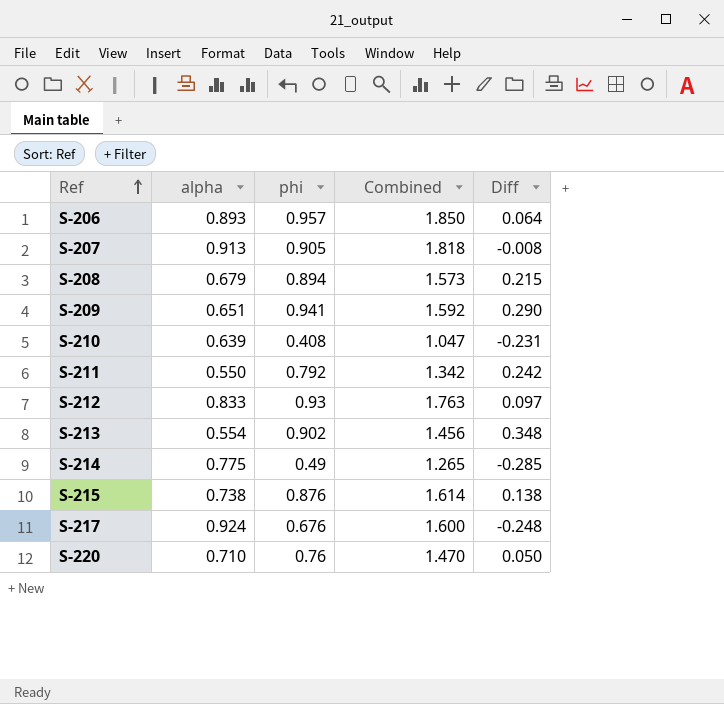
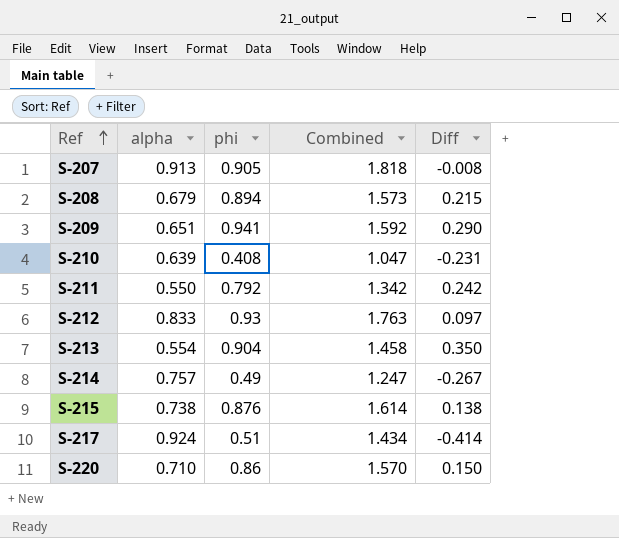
row S-206: 0.893 | 0.957 | 1.850 | 0.064 -> none
S-213 | phi: 0.902 -> 0.904
S-213 | Combined: 1.456 -> 1.458
S-213 | Diff: 0.348 -> 0.350
S-214 | alpha: 0.775 -> 0.757
S-214 | Combined: 1.265 -> 1.247
S-214 | Diff: -0.285 -> -0.267
S-217 | phi: 0.676 -> 0.51
S-217 | Combined: 1.600 -> 1.434
S-217 | Diff: -0.248 -> -0.414
S-220 | phi: 0.76 -> 0.86
S-220 | Combined: 1.470 -> 1.570
S-220 | Diff: 0.050 -> 0.150

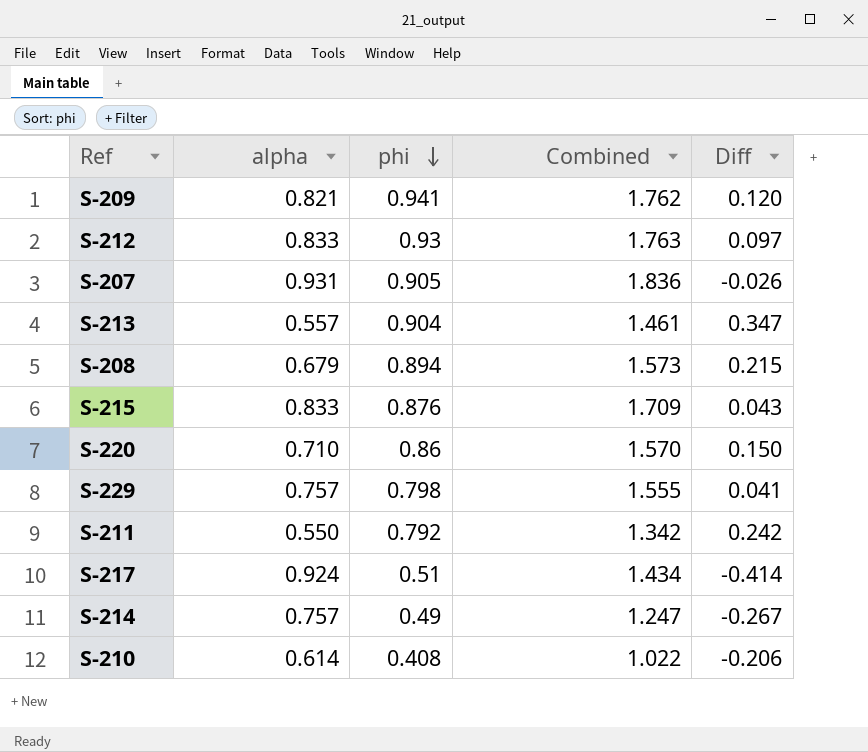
row order: Ref ascending -> phi descending
S-209 | alpha: 0.651 -> 0.821
S-209 | Combined: 1.592 -> 1.762
S-209 | Diff: 0.290 -> 0.120
S-207 | alpha: 0.913 -> 0.931
S-207 | Combined: 1.818 -> 1.836
S-207 | Diff: -0.008 -> -0.026
S-213 | alpha: 0.554 -> 0.557
S-213 | Combined: 1.458 -> 1.461
S-213 | Diff: 0.350 -> 0.347
S-215 | alpha: 0.738 -> 0.833
S-215 | Combined: 1.614 -> 1.709
S-215 | Diff: 0.138 -> 0.043
row S-229: none -> 0.757 | 0.798 | 1.555 | 0.041
S-210 | alpha: 0.639 -> 0.614
S-210 | Combined: 1.047 -> 1.022
S-210 | Diff: -0.231 -> -0.206

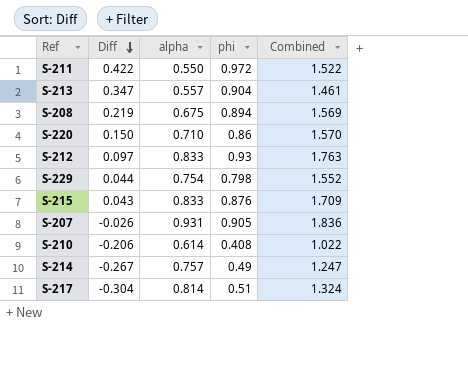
row order: phi descending -> Diff descending
column Diff | position: 5 -> 2
row S-209: 0.821 | 0.941 | 1.762 | 0.120 -> none
S-211 | Diff: 0.242 -> 0.422
S-211 | phi: 0.792 -> 0.972
S-211 | Combined: 1.342 -> 1.522
S-208 | Diff: 0.215 -> 0.219
S-208 | alpha: 0.679 -> 0.675
S-208 | Combined: 1.573 -> 1.569
S-229 | Diff: 0.041 -> 0.044
S-229 | alpha: 0.757 -> 0.754
S-229 | Combined: 1.555 -> 1.552
S-217 | Diff: -0.414 -> -0.304
S-217 | alpha: 0.924 -> 0.814
S-217 | Combined: 1.434 -> 1.324

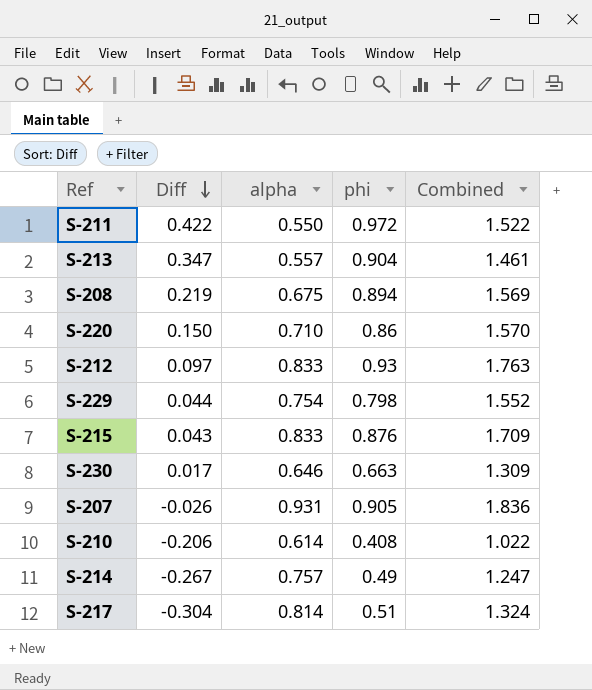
row S-230: none -> 0.017 | 0.646 | 0.663 | 1.309

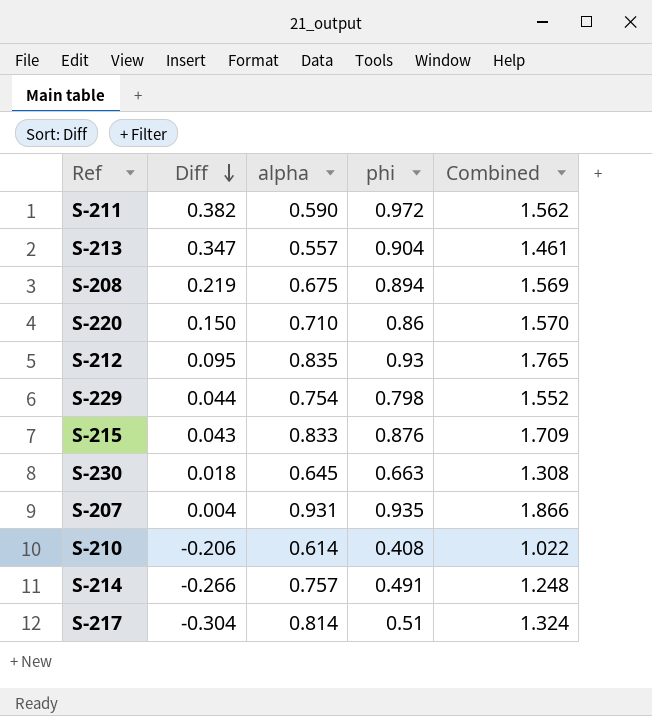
S-211 | Diff: 0.422 -> 0.382
S-211 | alpha: 0.550 -> 0.590
S-211 | Combined: 1.522 -> 1.562
S-212 | Diff: 0.097 -> 0.095
S-212 | alpha: 0.833 -> 0.835
S-212 | Combined: 1.763 -> 1.765
S-230 | Diff: 0.017 -> 0.018
S-230 | alpha: 0.646 -> 0.645
S-230 | Combined: 1.309 -> 1.308
S-207 | Diff: -0.026 -> 0.004
S-207 | phi: 0.905 -> 0.935
S-207 | Combined: 1.836 -> 1.866
S-214 | Diff: -0.267 -> -0.266
S-214 | phi: 0.49 -> 0.491
S-214 | Combined: 1.247 -> 1.248

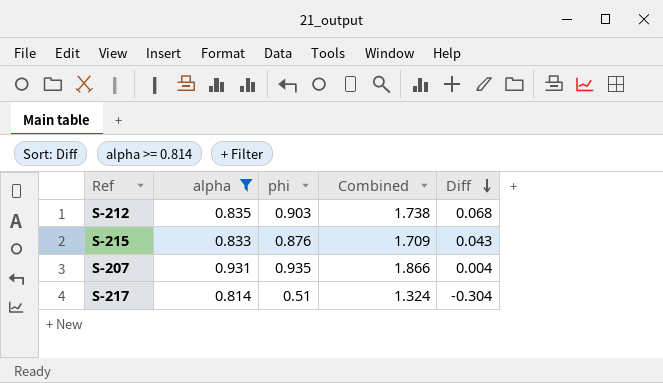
filter: none -> alpha >= 0.814
column Diff | position: 2 -> 5
S-212 | phi: 0.93 -> 0.903
S-212 | Combined: 1.765 -> 1.738
S-212 | Diff: 0.095 -> 0.068

